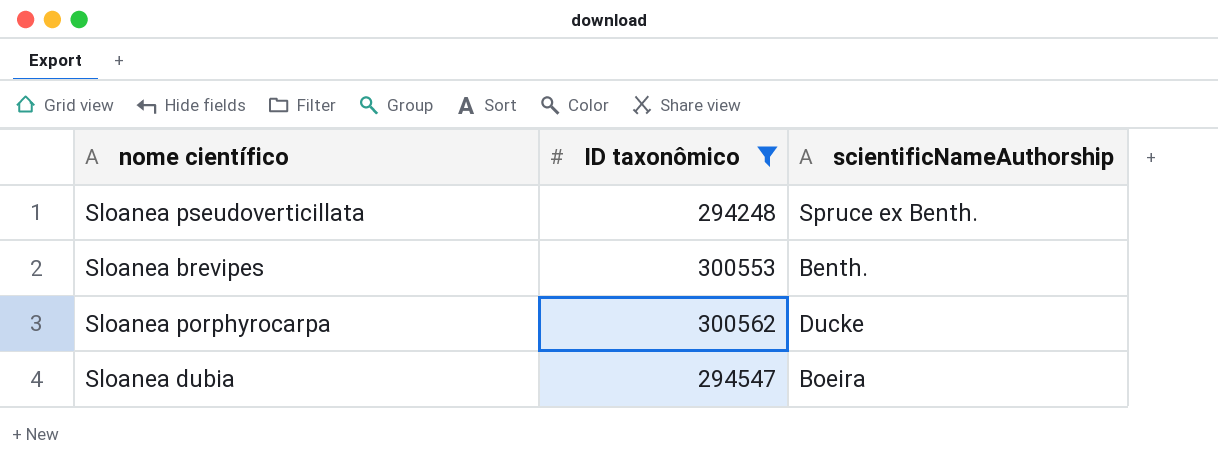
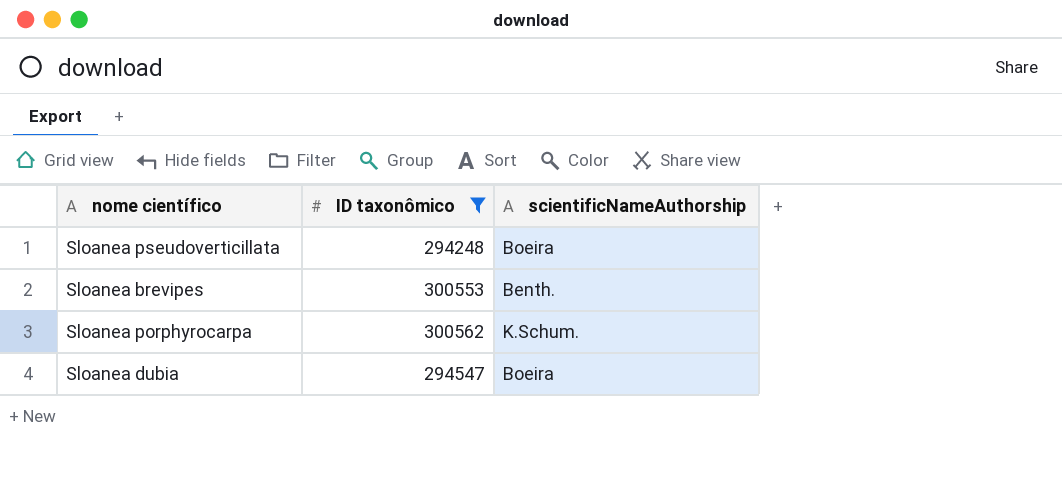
Sloanea pseudoverticillata | scientificNameAuthorship: Spruce ex Benth. -> Boeira
Sloanea porphyrocarpa | scientificNameAuthorship: Ducke -> K.Schum.

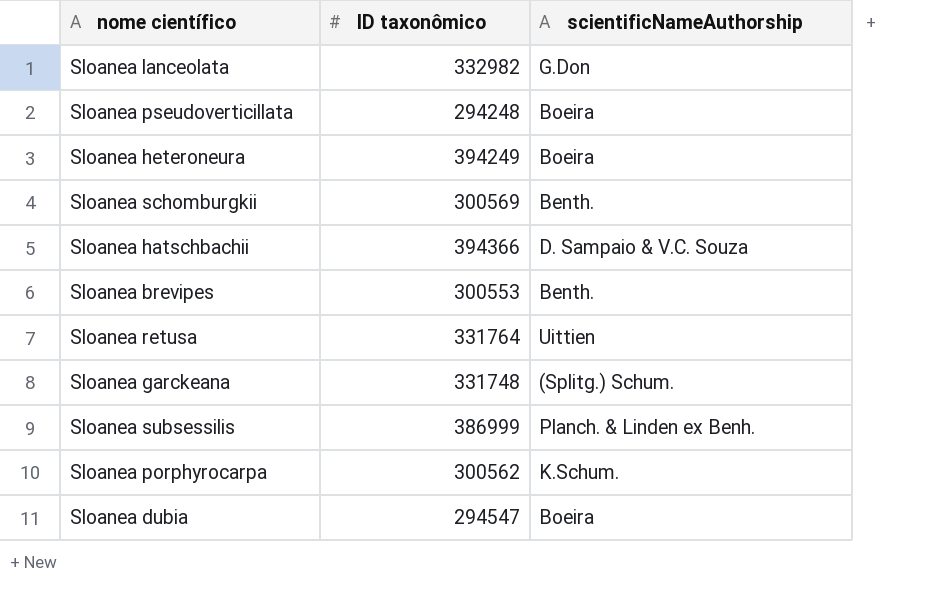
filter: ID taxonômico <= 300562 -> none

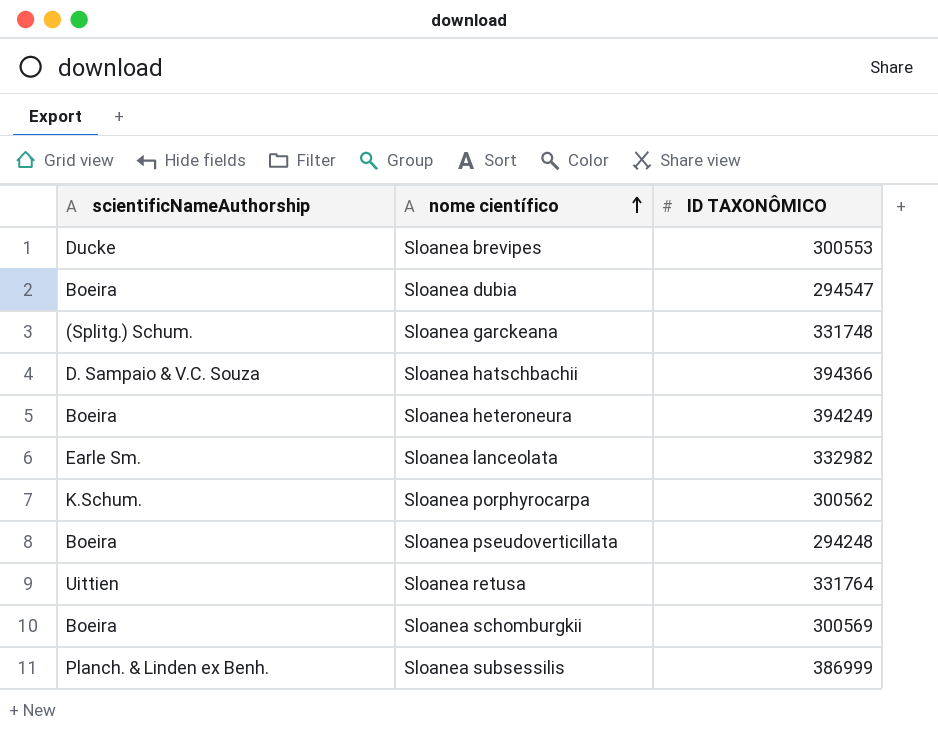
row order: none -> nome científico ascending
column scientificNameAuthorship | position: 3 -> 1
column name: ID taxonômico -> ID TAXONÔMICO
Sloanea brevipes | scientificNameAuthorship: Benth. -> Ducke
Sloanea lanceolata | scientificNameAuthorship: G.Don -> Earle Sm.
Sloanea schomburgkii | scientificNameAuthorship: Benth. -> Boeira

